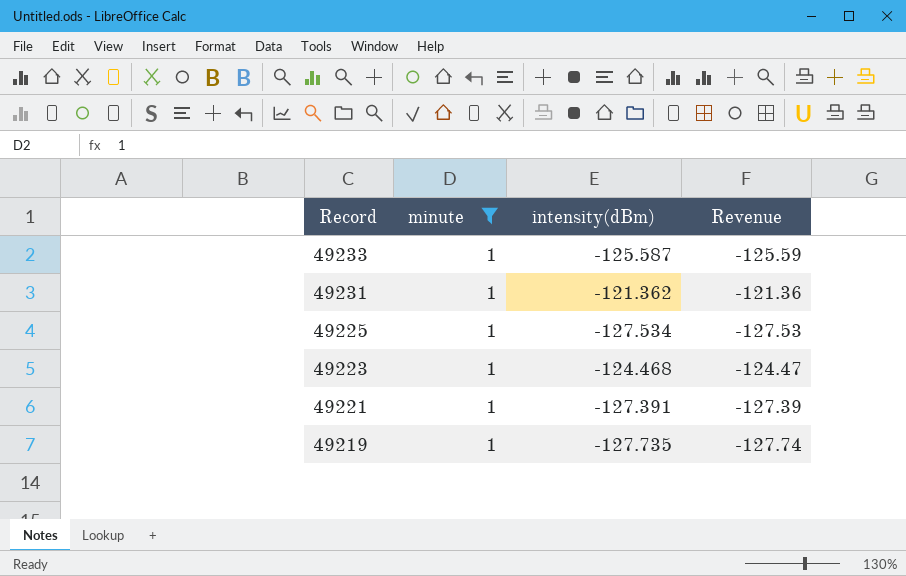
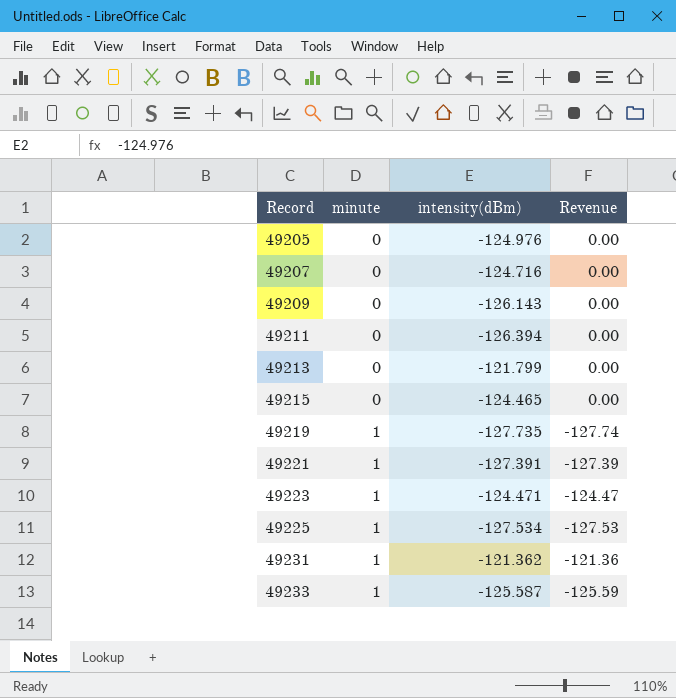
filter: minute = 1 -> none
row order: Record descending -> Record ascending
49223 | intensity(dBm): -124.468 -> -124.471

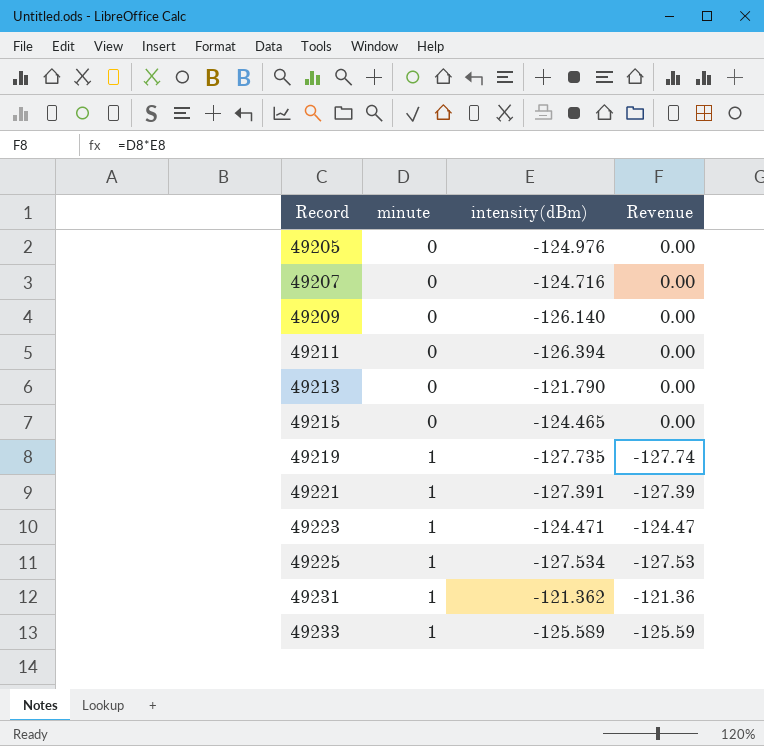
49209 | intensity(dBm): -126.143 -> -126.140
49213 | intensity(dBm): -121.799 -> -121.790
49233 | intensity(dBm): -125.587 -> -125.589

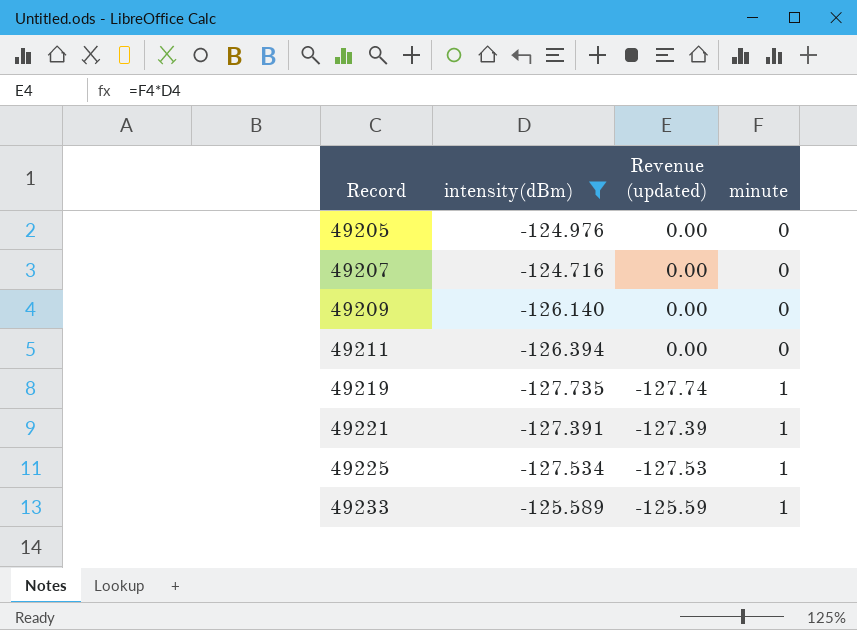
filter: none -> intensity(dBm) <= -124.716
column name: Revenue -> Revenue (updated)
column minute | position: 2 -> 4

